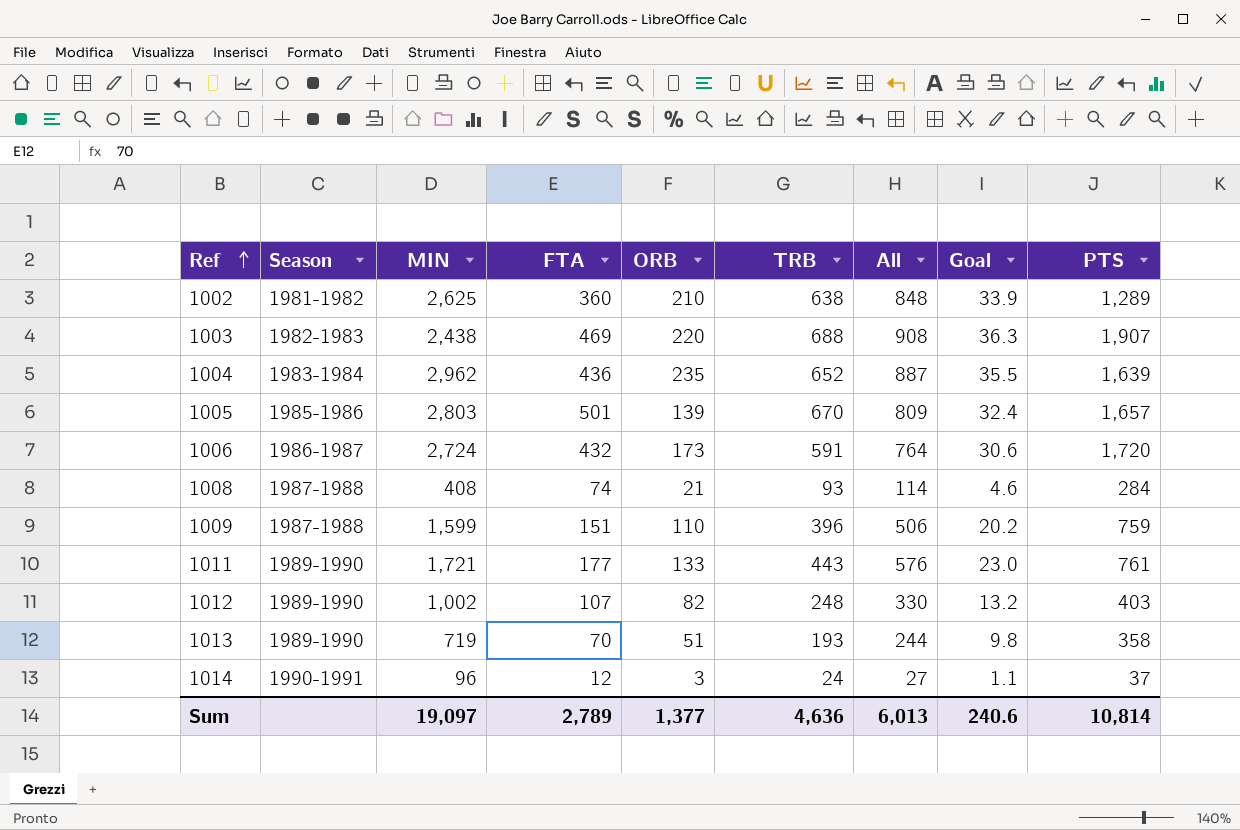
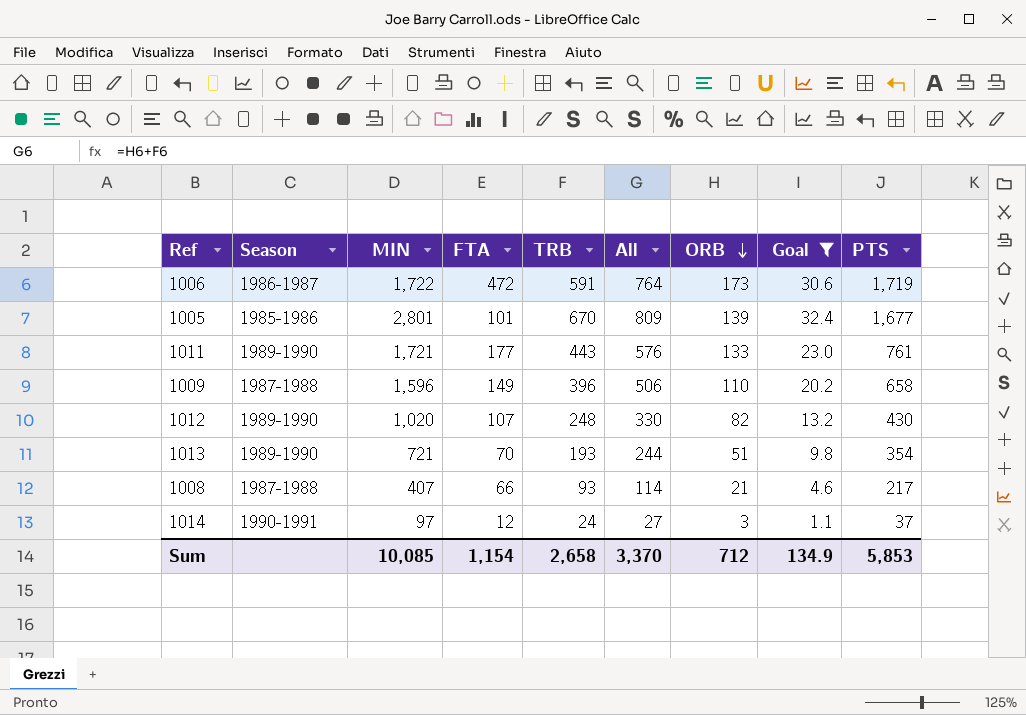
filter: none -> Goal <= 32.4
row order: Ref ascending -> ORB descending
column ORB | position: 5 -> 7
1006 | MIN: 2,724 -> 1,722
1006 | FTA: 432 -> 472
1006 | PTS: 1,720 -> 1,719
1005 | MIN: 2,803 -> 2,801
1005 | FTA: 501 -> 101
1005 | PTS: 1,657 -> 1,677
1009 | MIN: 1,599 -> 1,596
1009 | FTA: 151 -> 149
1009 | PTS: 759 -> 658
1012 | MIN: 1,002 -> 1,020
1012 | PTS: 403 -> 430
1013 | MIN: 719 -> 721
1013 | PTS: 358 -> 354
1008 | MIN: 408 -> 407
1008 | FTA: 74 -> 66
1008 | PTS: 284 -> 217
1014 | MIN: 96 -> 97
Sum | MIN: 19,097 -> 10,085
Sum | FTA: 2,789 -> 1,154
Sum | TRB: 4,636 -> 2,658
Sum | All: 6,013 -> 3,370
Sum | ORB: 1,377 -> 712
Sum | Goal: 240.6 -> 134.9
Sum | PTS: 10,814 -> 5,853

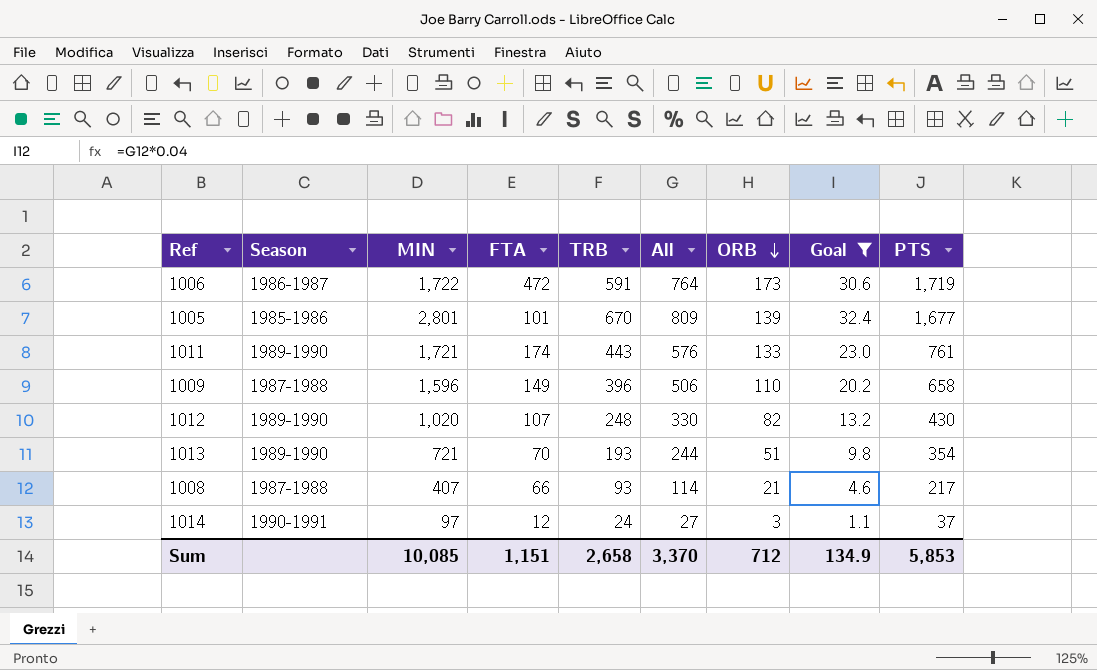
1011 | FTA: 177 -> 174
Sum | FTA: 1,154 -> 1,151

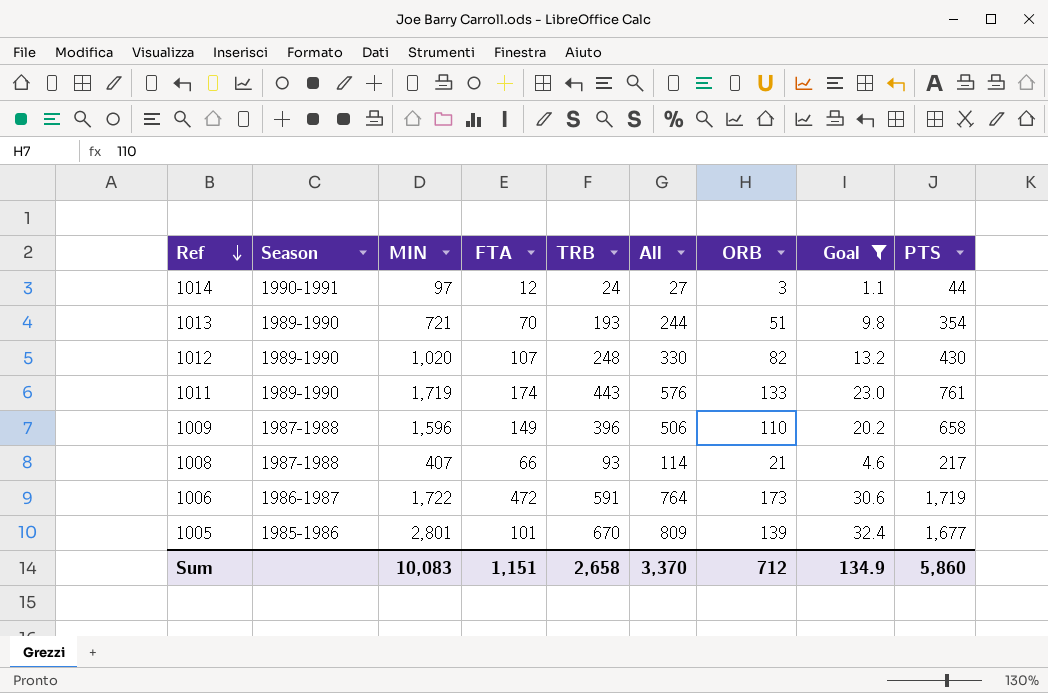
row order: ORB descending -> Ref descending
1014 | PTS: 37 -> 44
1011 | MIN: 1,721 -> 1,719
Sum | MIN: 10,085 -> 10,083
Sum | PTS: 5,853 -> 5,860

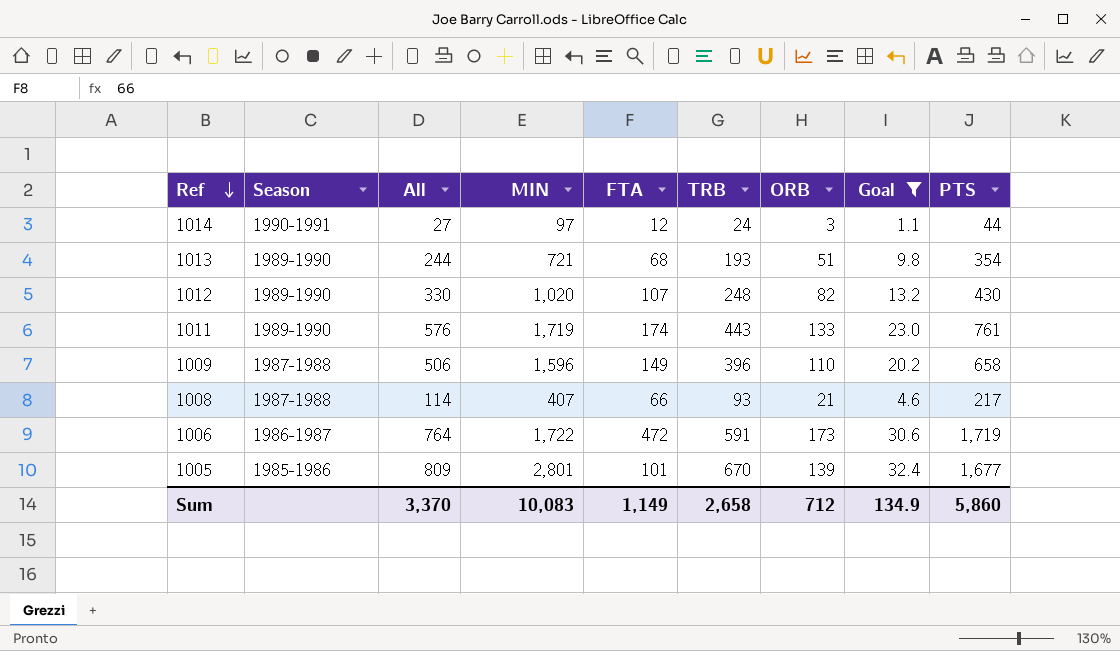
column All | position: 6 -> 3
1013 | FTA: 70 -> 68
Sum | FTA: 1,151 -> 1,149

